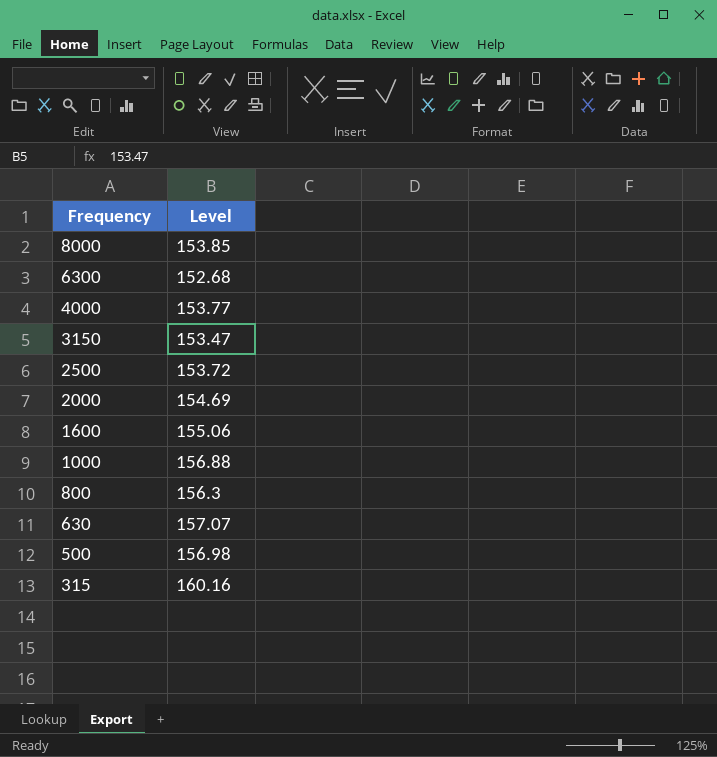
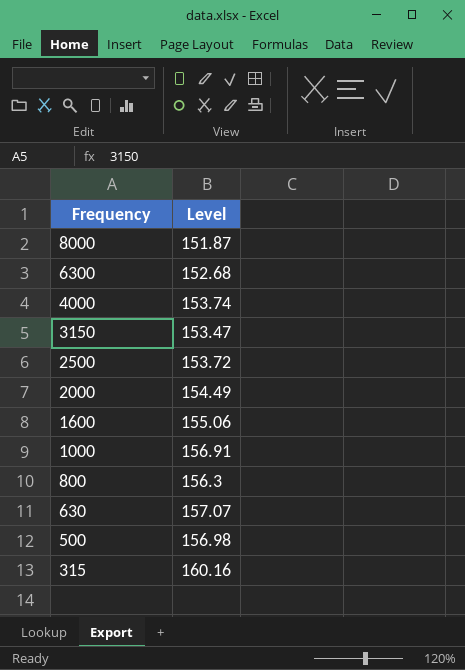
8000 | Level: 153.85 -> 151.87
4000 | Level: 153.77 -> 153.74
2000 | Level: 154.69 -> 154.49
1000 | Level: 156.88 -> 156.91

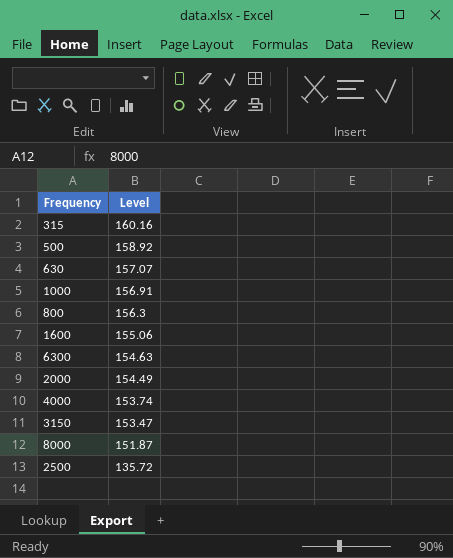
row order: Frequency descending -> Level descending
500 | Level: 156.98 -> 158.92
6300 | Level: 152.68 -> 154.63
2500 | Level: 153.72 -> 135.72

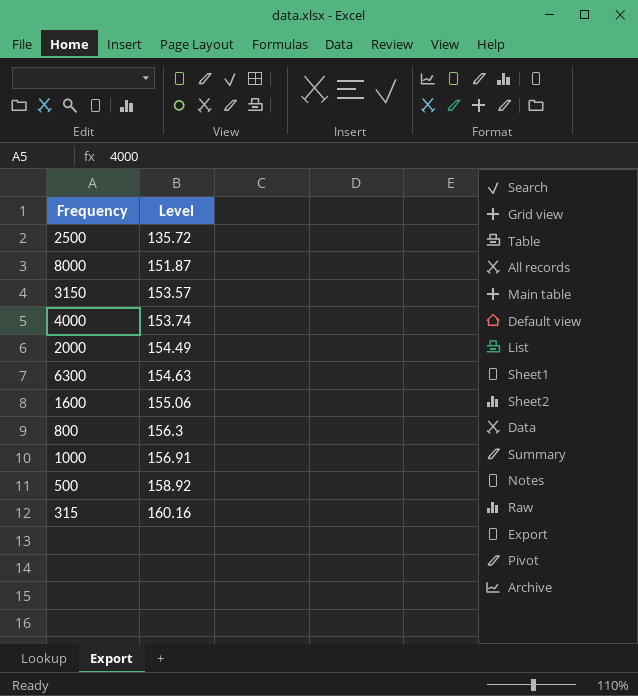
row order: Level descending -> Level ascending
row 630: 157.07 -> none
3150 | Level: 153.47 -> 153.57

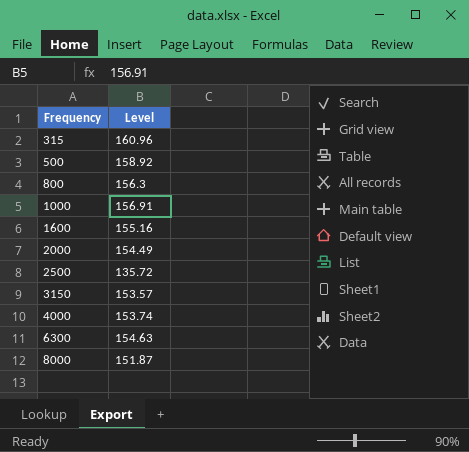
row order: Level ascending -> Frequency ascending
315 | Level: 160.16 -> 160.96
1600 | Level: 155.06 -> 155.16

